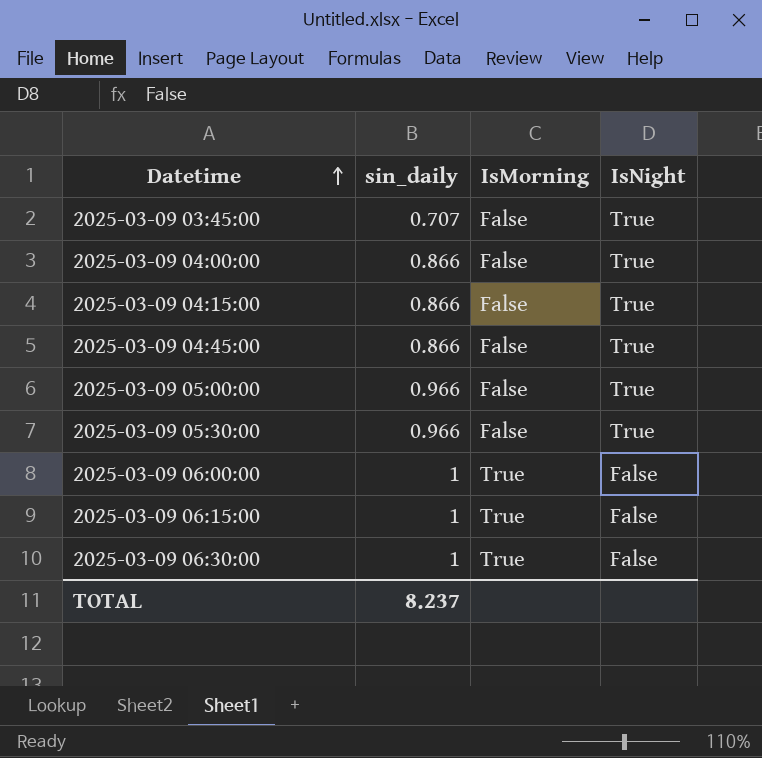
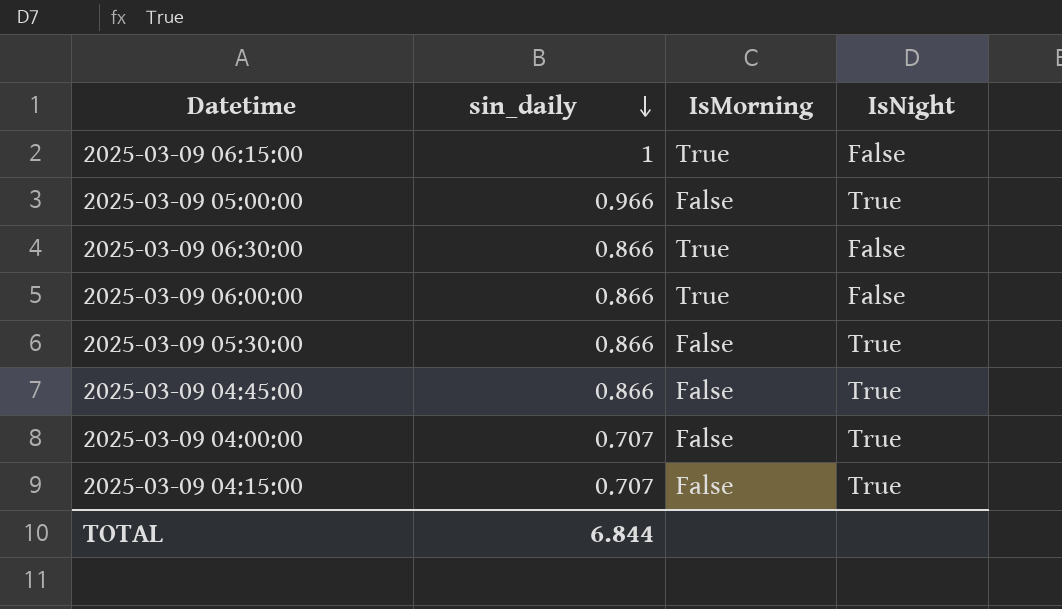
row order: Datetime ascending -> sin_daily descending
row 2025-03-09 03:45:00: 0.707 | False | True -> none
2025-03-09 06:30:00 | sin_daily: 1 -> 0.866
2025-03-09 06:00:00 | sin_daily: 1 -> 0.866
2025-03-09 05:30:00 | sin_daily: 0.966 -> 0.866
2025-03-09 04:00:00 | sin_daily: 0.866 -> 0.707
2025-03-09 04:15:00 | sin_daily: 0.866 -> 0.707
TOTAL | sin_daily: 8.237 -> 6.844

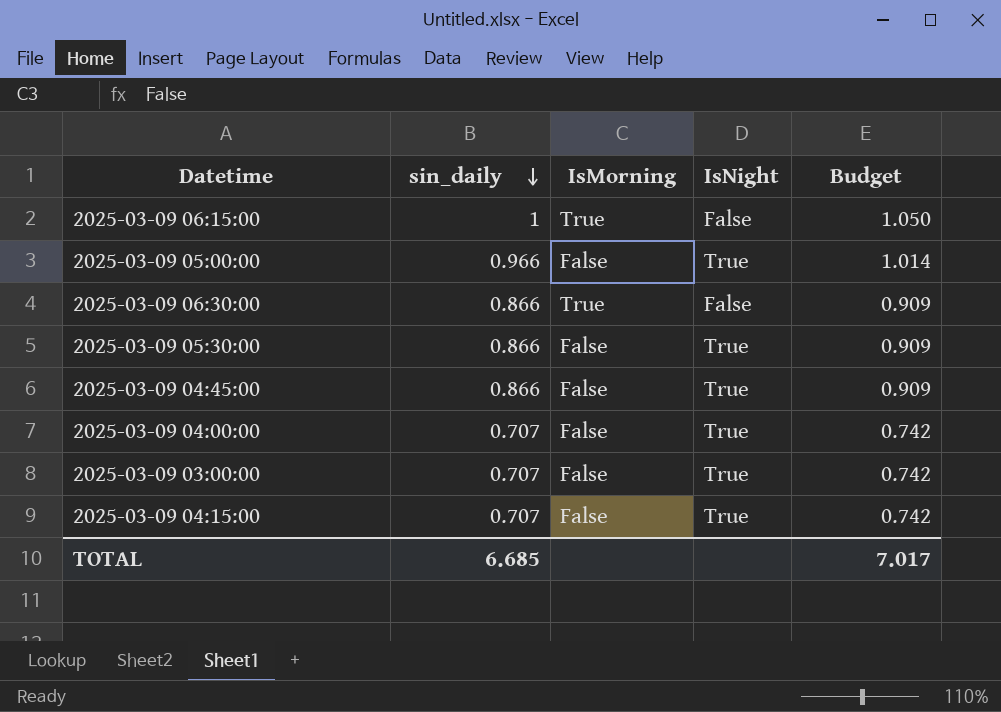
column Budget | formula: none -> [sin_daily] * 1.05
row 2025-03-09 06:00:00: 0.866 | True | False -> none
row 2025-03-09 03:00:00: none -> 0.707 | False | True | 0.742
TOTAL | sin_daily: 6.844 -> 6.685

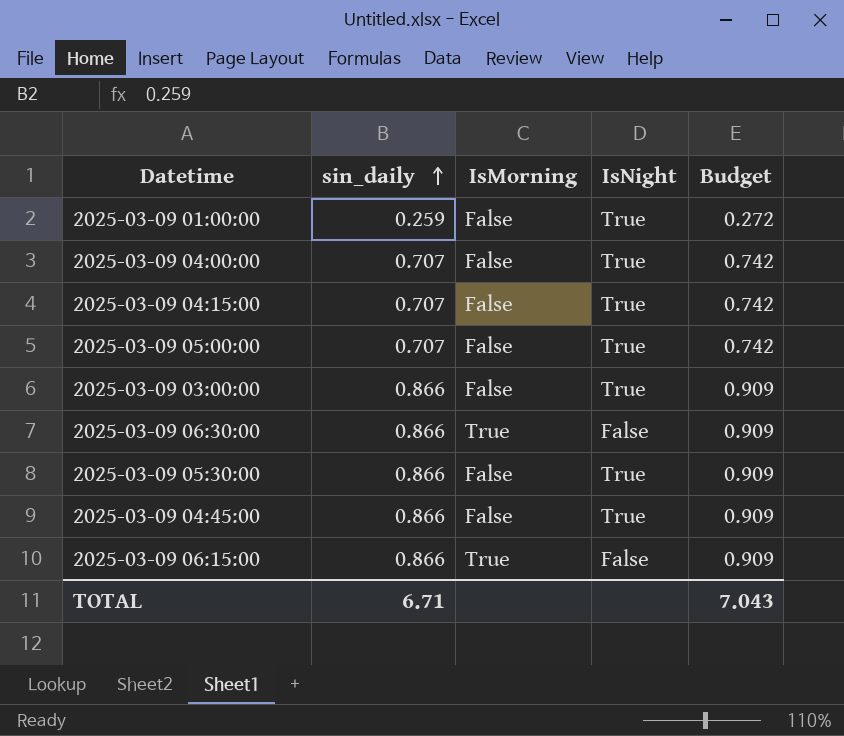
row order: sin_daily descending -> sin_daily ascending
row 2025-03-09 01:00:00: none -> 0.259 | False | True | 0.272
2025-03-09 05:00:00 | sin_daily: 0.966 -> 0.707
2025-03-09 05:00:00 | Budget: 1.014 -> 0.742
2025-03-09 03:00:00 | sin_daily: 0.707 -> 0.866
2025-03-09 03:00:00 | Budget: 0.742 -> 0.909
2025-03-09 06:15:00 | sin_daily: 1 -> 0.866
2025-03-09 06:15:00 | Budget: 1.050 -> 0.909
TOTAL | sin_daily: 6.685 -> 6.71
TOTAL | Budget: 7.017 -> 7.043

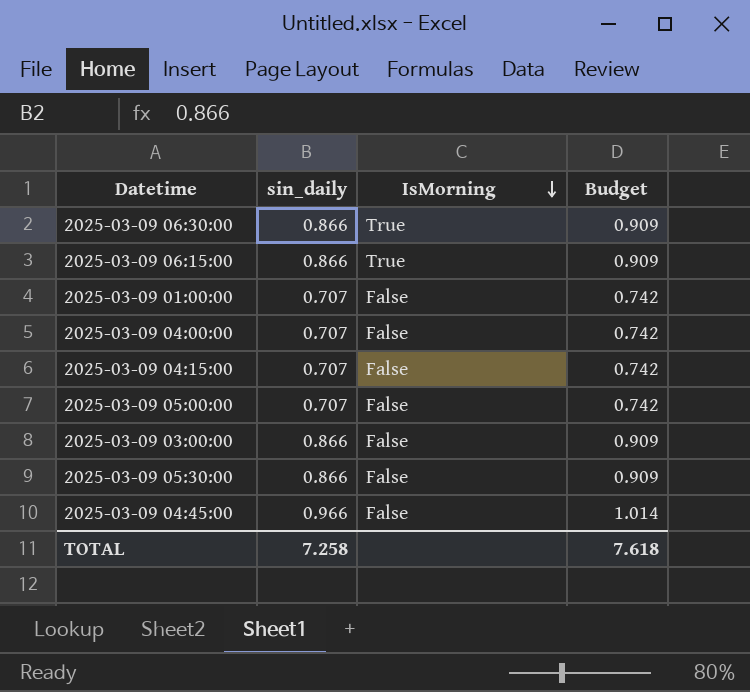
row order: sin_daily ascending -> IsMorning descending
column IsNight | position: 4 -> none
2025-03-09 01:00:00 | sin_daily: 0.259 -> 0.707
2025-03-09 01:00:00 | Budget: 0.272 -> 0.742
2025-03-09 04:45:00 | sin_daily: 0.866 -> 0.966
2025-03-09 04:45:00 | Budget: 0.909 -> 1.014
TOTAL | sin_daily: 6.71 -> 7.258
TOTAL | Budget: 7.043 -> 7.618

